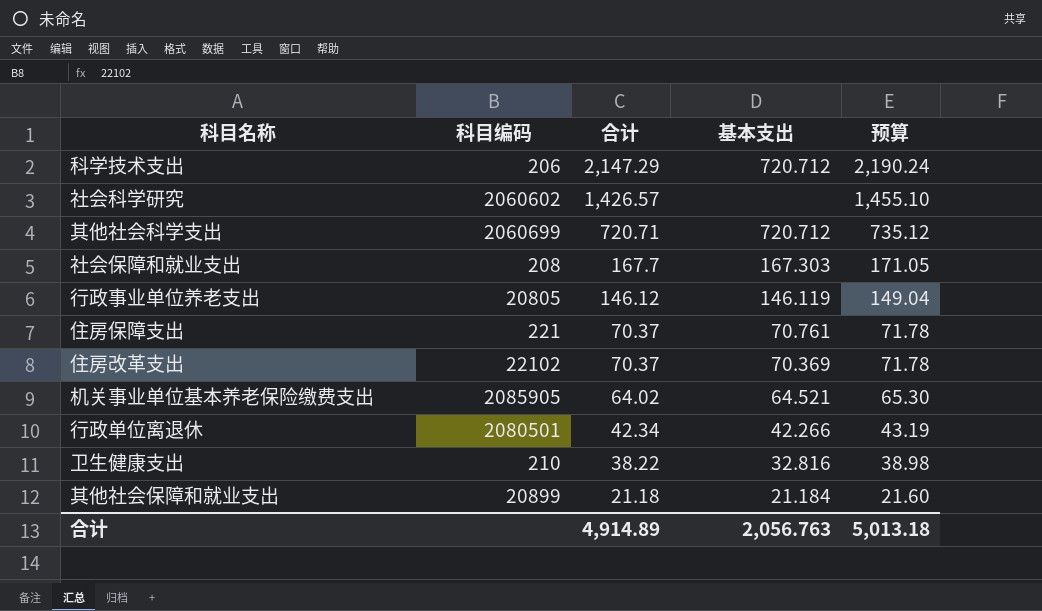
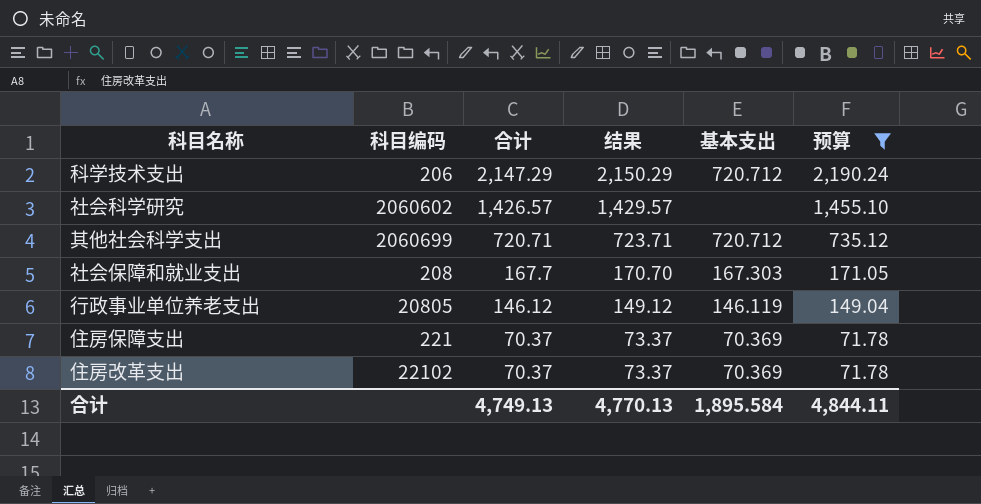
filter: none -> 预算 >= 71.78
column 结果 | formula: none -> [合计] + 3
住房保障支出 | 基本支出: 70.761 -> 70.369
合计 | 合计: 4,914.89 -> 4,749.13
合计 | 基本支出: 2,056.763 -> 1,895.584
合计 | 预算: 5,013.18 -> 4,844.11

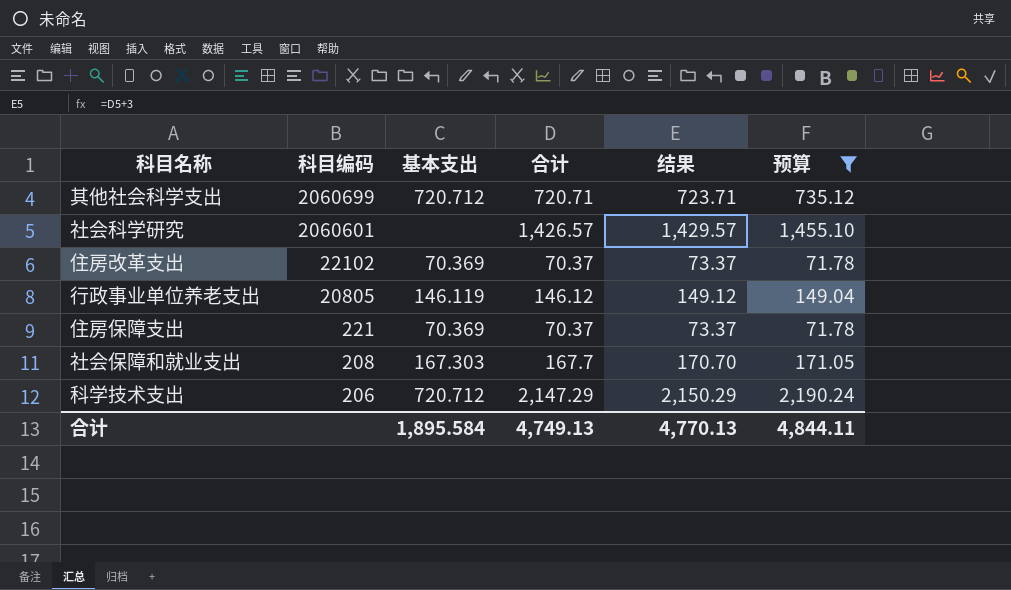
row order: 合计 descending -> 科目编码 descending
column 基本支出 | position: 5 -> 3
社会科学研究 | 科目编码: 2060602 -> 2060601

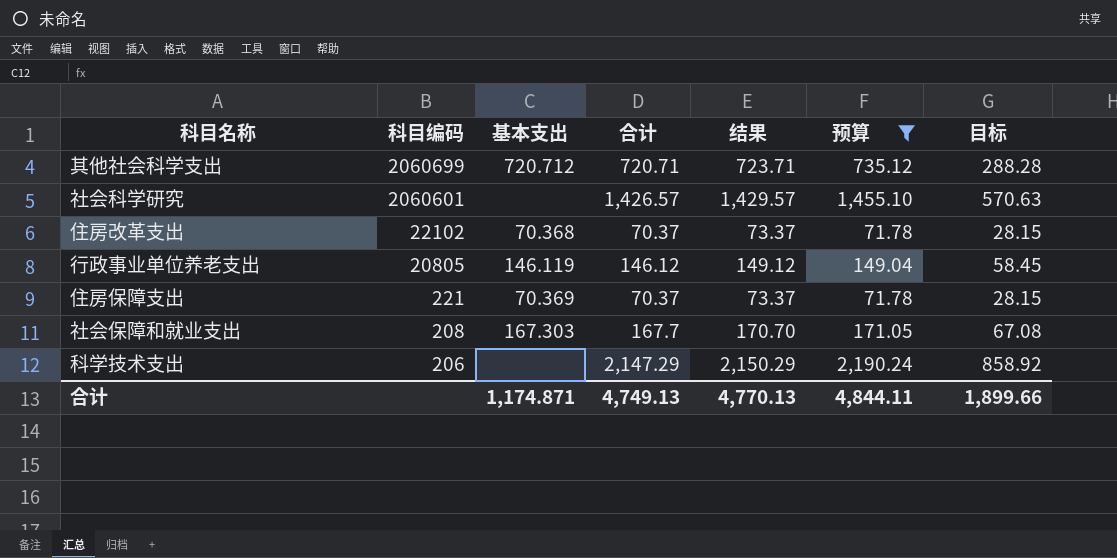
column 目标 | formula: none -> [合计] * 0.4
住房改革支出 | 基本支出: 70.369 -> 70.368
科学技术支出 | 基本支出: 720.712 -> none
合计 | 基本支出: 1,895.584 -> 1,174.871

